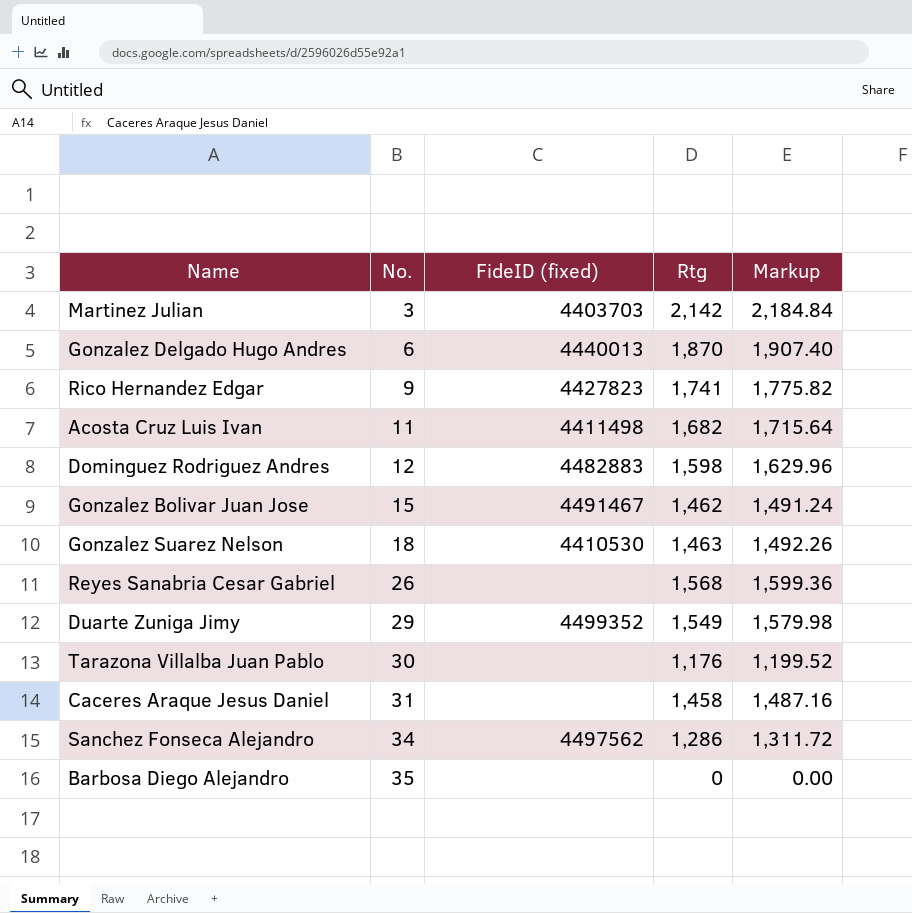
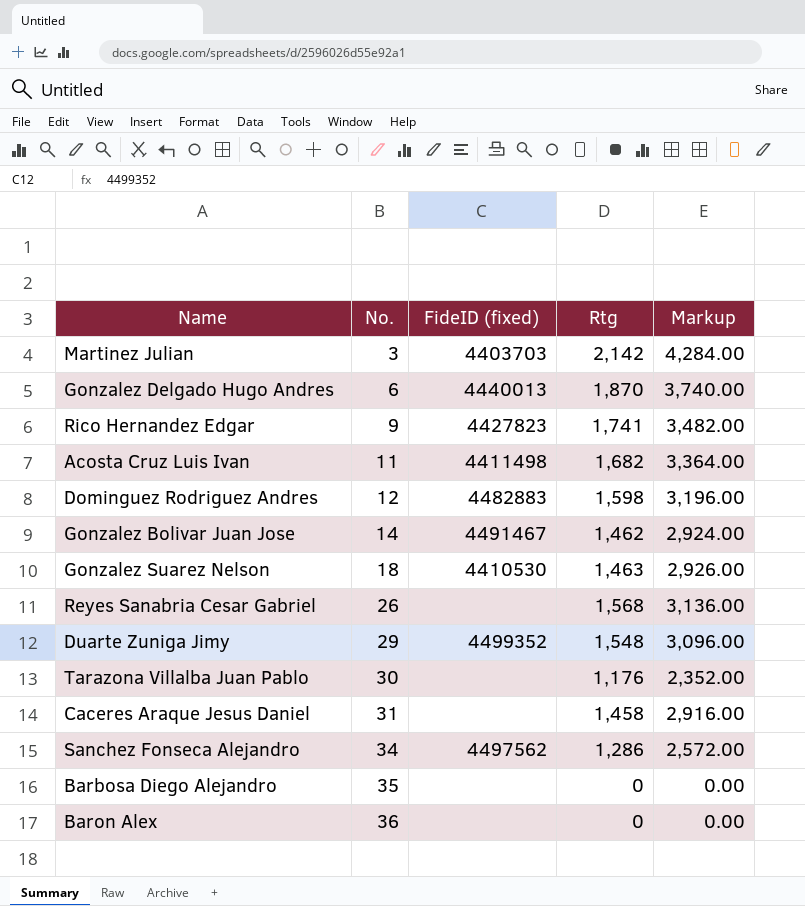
column Markup | formula: [Rtg] * 1.02 -> [Rtg] * 2
Gonzalez Bolivar Juan Jose | No.: 15 -> 14
Duarte Zuniga Jimy | Rtg: 1,549 -> 1,548
row Baron Alex: none -> 36 | none | 0 | 0.00

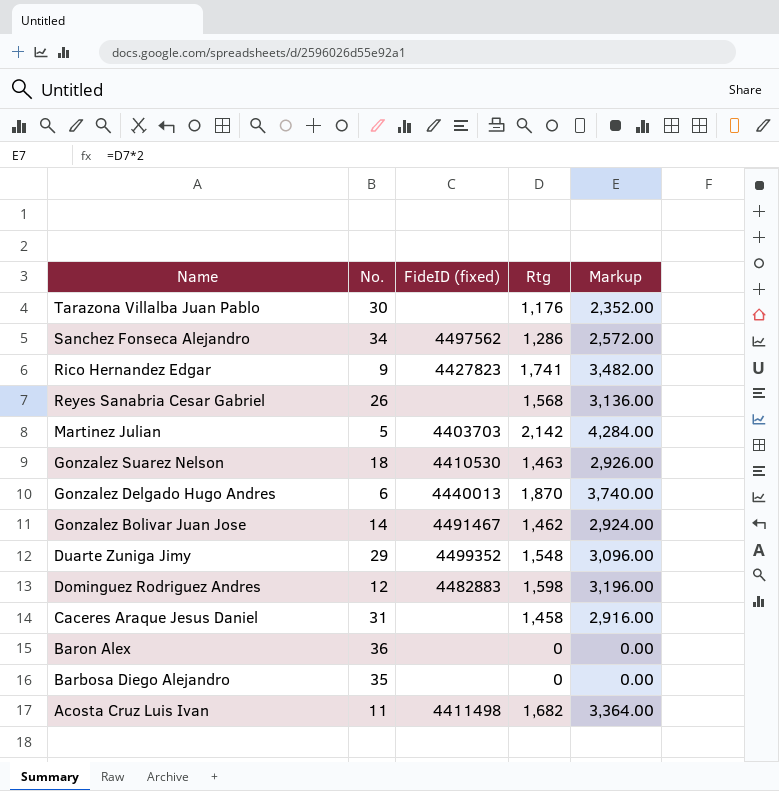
row order: No. ascending -> Name descending
Martinez Julian | No.: 3 -> 5

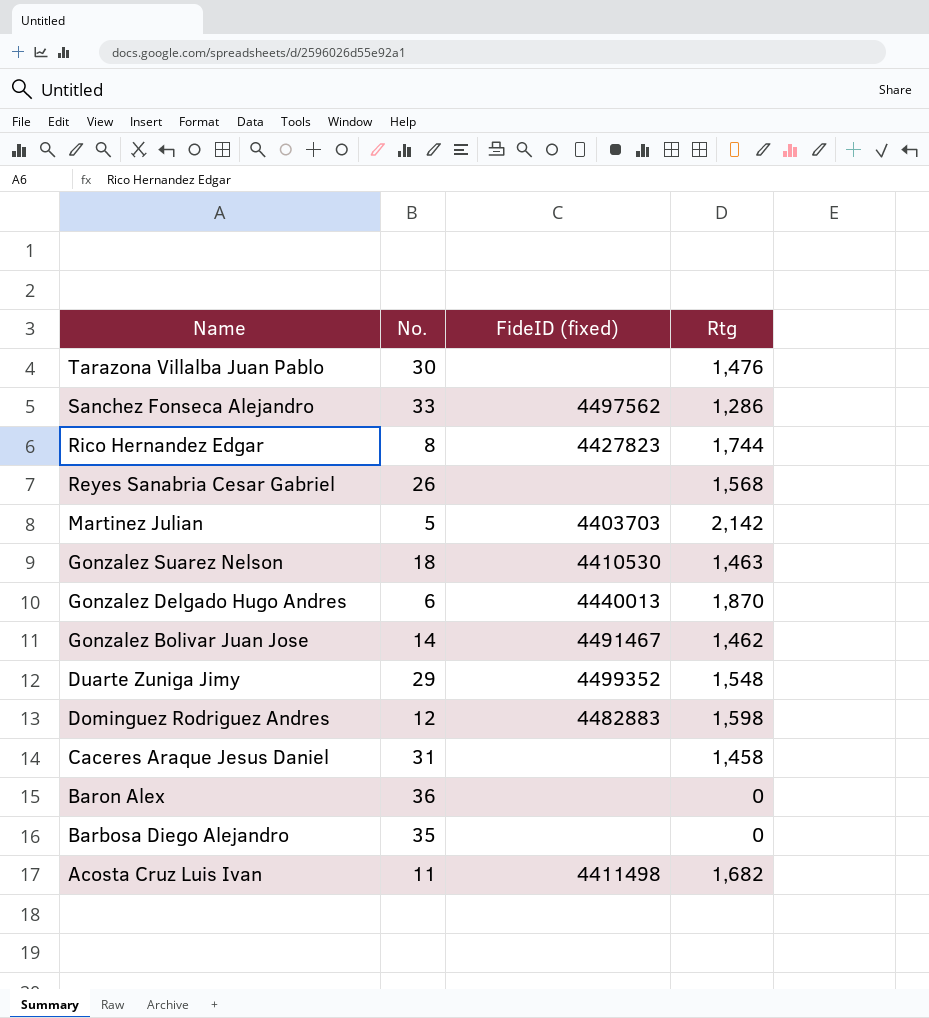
column Markup | formula: [Rtg] * 2 -> none
Tarazona Villalba Juan Pablo | Rtg: 1,176 -> 1,476
Sanchez Fonseca Alejandro | No.: 34 -> 33
Rico Hernandez Edgar | No.: 9 -> 8
Rico Hernandez Edgar | Rtg: 1,741 -> 1,744

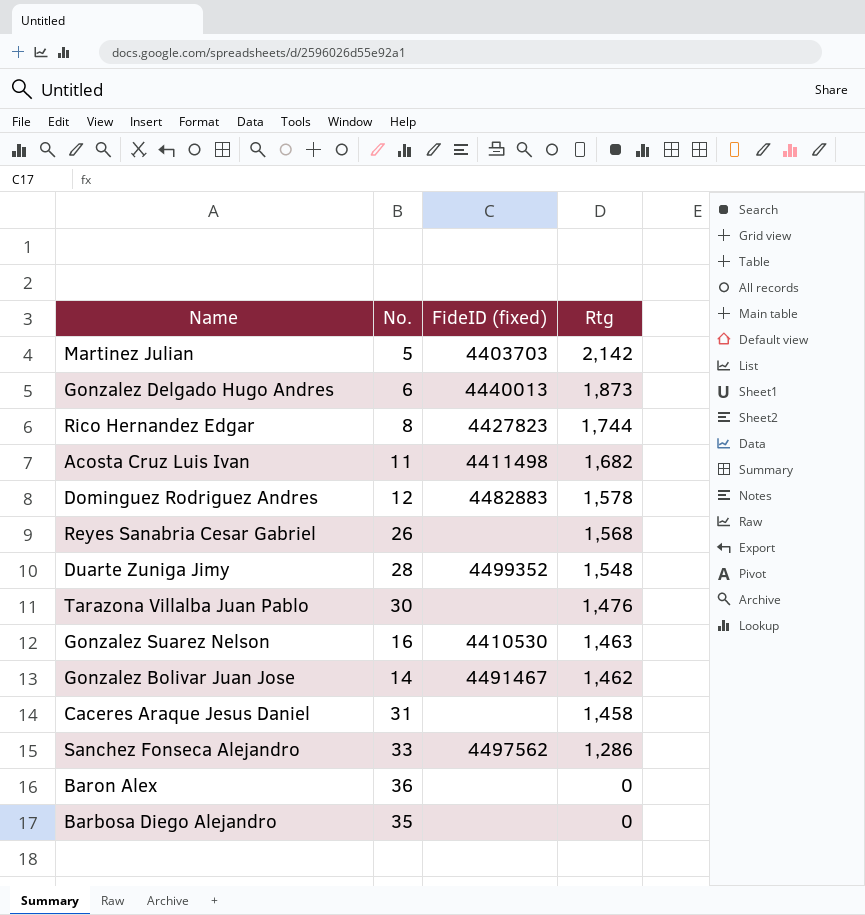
row order: Name descending -> Rtg descending
Gonzalez Delgado Hugo Andres | Rtg: 1,870 -> 1,873
Dominguez Rodriguez Andres | Rtg: 1,598 -> 1,578
Duarte Zuniga Jimy | No.: 29 -> 28
Gonzalez Suarez Nelson | No.: 18 -> 16

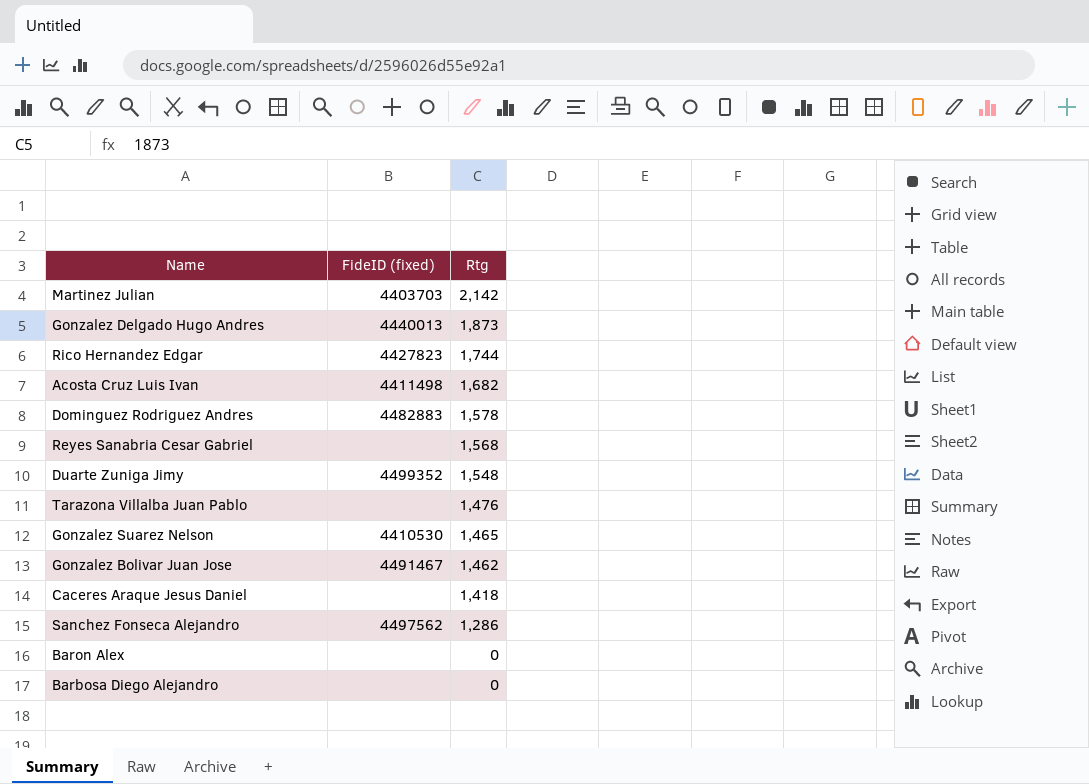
column No. | position: 2 -> none
Gonzalez Suarez Nelson | Rtg: 1,463 -> 1,465
Caceres Araque Jesus Daniel | Rtg: 1,458 -> 1,418

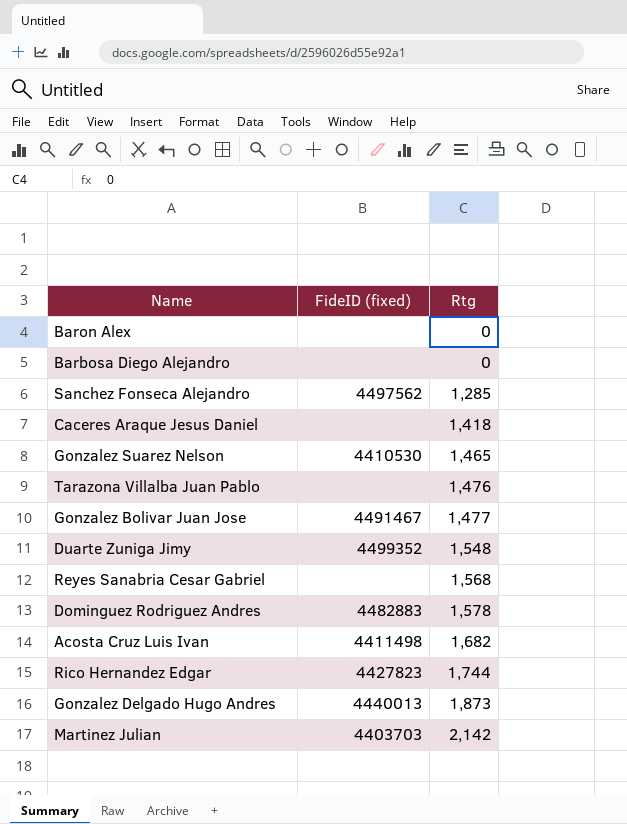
row order: Rtg descending -> Rtg ascending
Sanchez Fonseca Alejandro | Rtg: 1,286 -> 1,285
Gonzalez Bolivar Juan Jose | Rtg: 1,462 -> 1,477

